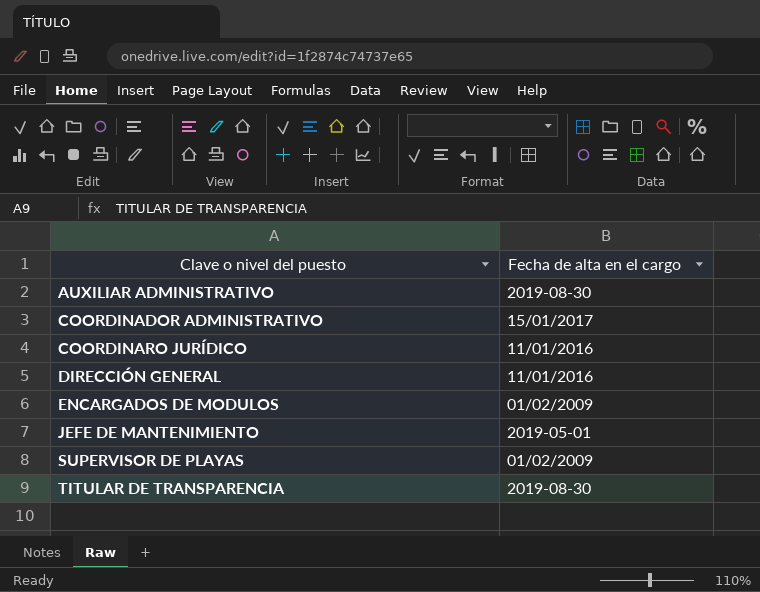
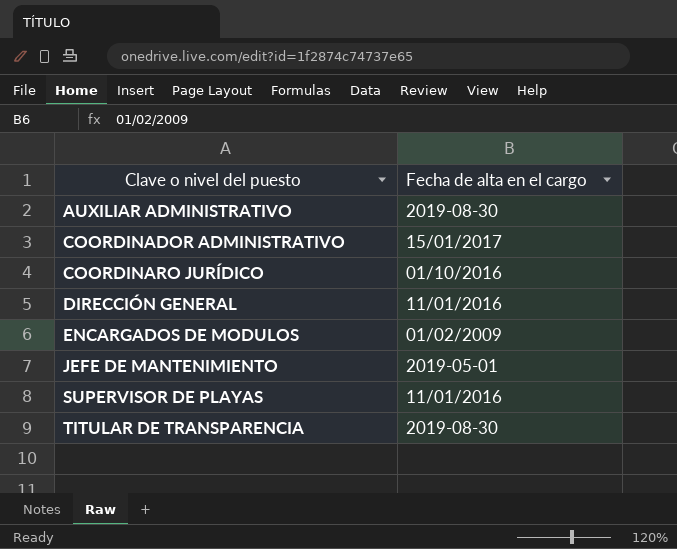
COORDINARO JURÍDICO | Fecha de alta en el cargo: 11/01/2016 -> 01/10/2016
SUPERVISOR DE PLAYAS | Fecha de alta en el cargo: 01/02/2009 -> 11/01/2016

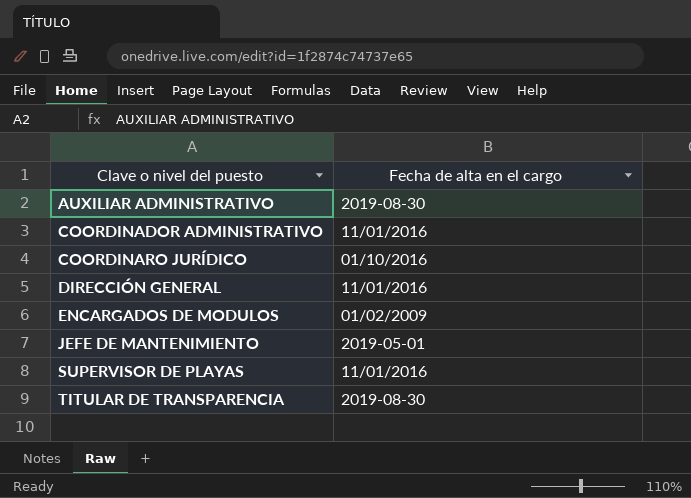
COORDINADOR ADMINISTRATIVO | Fecha de alta en el cargo: 15/01/2017 -> 11/01/2016

